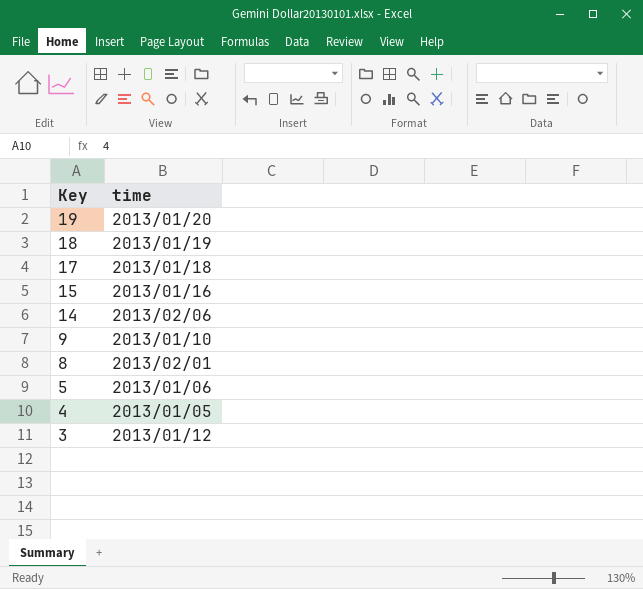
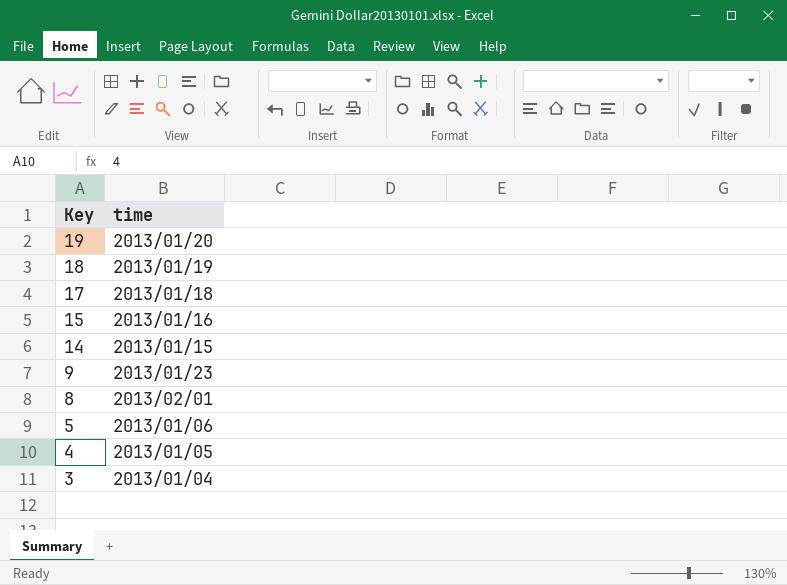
14 | time: 2013/02/06 -> 2013/01/15
9 | time: 2013/01/10 -> 2013/01/23
3 | time: 2013/01/12 -> 2013/01/04

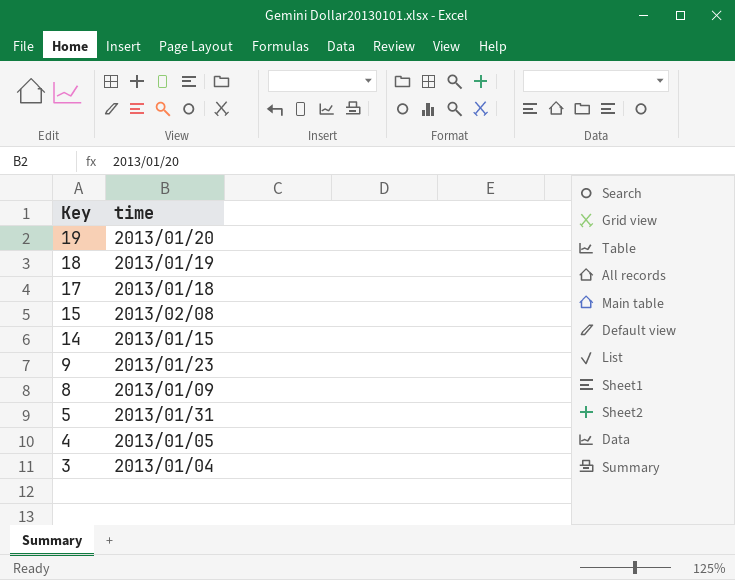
15 | time: 2013/01/16 -> 2013/02/08
8 | time: 2013/02/01 -> 2013/01/09
5 | time: 2013/01/06 -> 2013/01/31

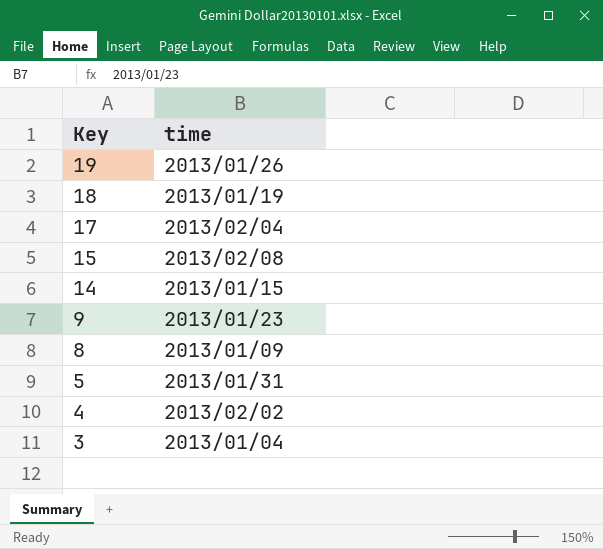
19 | time: 2013/01/20 -> 2013/01/26
17 | time: 2013/01/18 -> 2013/02/04
4 | time: 2013/01/05 -> 2013/02/02

